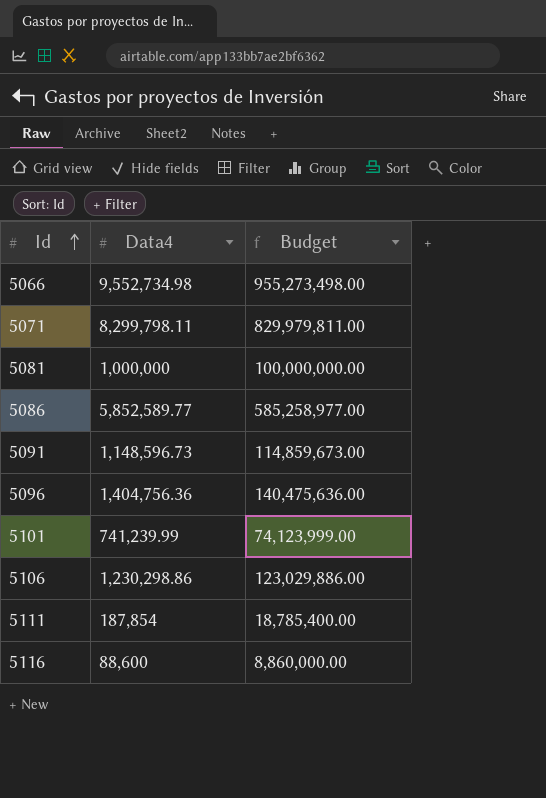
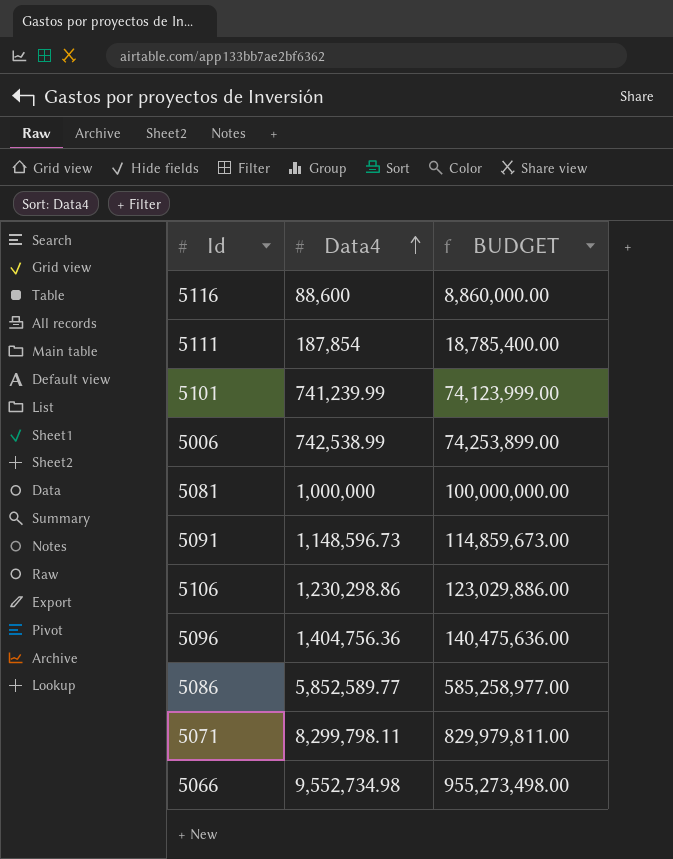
row order: Id ascending -> Data4 ascending
column name: Budget -> BUDGET
row 5006: none -> 742,538.99 | 74,253,899.00

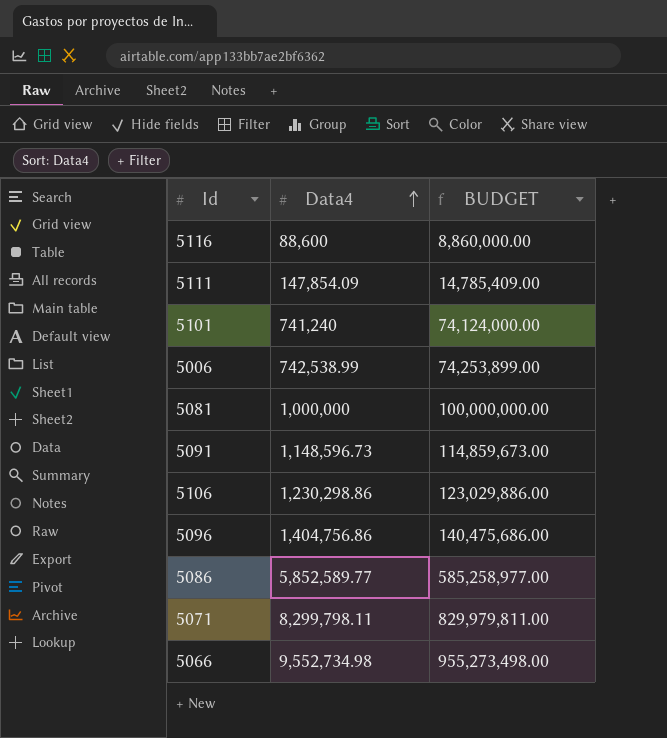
5111 | Data4: 187,854 -> 147,854.09
5111 | BUDGET: 18,785,400.00 -> 14,785,409.00
5101 | Data4: 741,239.99 -> 741,240
5101 | BUDGET: 74,123,999.00 -> 74,124,000.00
5096 | Data4: 1,404,756.36 -> 1,404,756.86
5096 | BUDGET: 140,475,636.00 -> 140,475,686.00

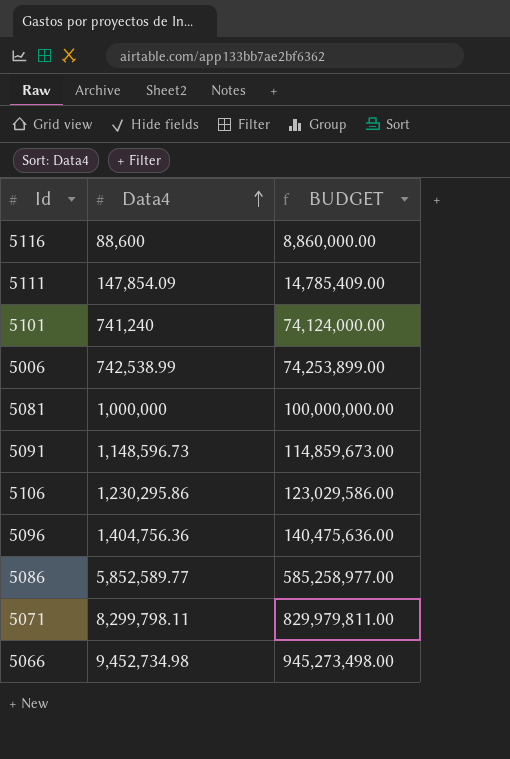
5106 | Data4: 1,230,298.86 -> 1,230,295.86
5106 | BUDGET: 123,029,886.00 -> 123,029,586.00
5096 | Data4: 1,404,756.86 -> 1,404,756.36
5096 | BUDGET: 140,475,686.00 -> 140,475,636.00
5066 | Data4: 9,552,734.98 -> 9,452,734.98
5066 | BUDGET: 955,273,498.00 -> 945,273,498.00

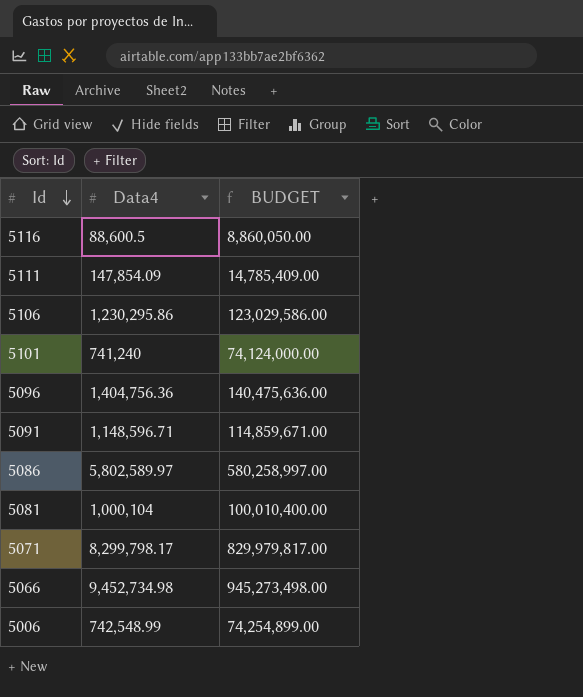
row order: Data4 ascending -> Id descending
5116 | Data4: 88,600 -> 88,600.5
5116 | BUDGET: 8,860,000.00 -> 8,860,050.00
5091 | Data4: 1,148,596.73 -> 1,148,596.71
5091 | BUDGET: 114,859,673.00 -> 114,859,671.00
5086 | Data4: 5,852,589.77 -> 5,802,589.97
5086 | BUDGET: 585,258,977.00 -> 580,258,997.00
5081 | Data4: 1,000,000 -> 1,000,104
5081 | BUDGET: 100,000,000.00 -> 100,010,400.00
5071 | Data4: 8,299,798.11 -> 8,299,798.17
5071 | BUDGET: 829,979,811.00 -> 829,979,817.00
5006 | Data4: 742,538.99 -> 742,548.99
5006 | BUDGET: 74,253,899.00 -> 74,254,899.00

